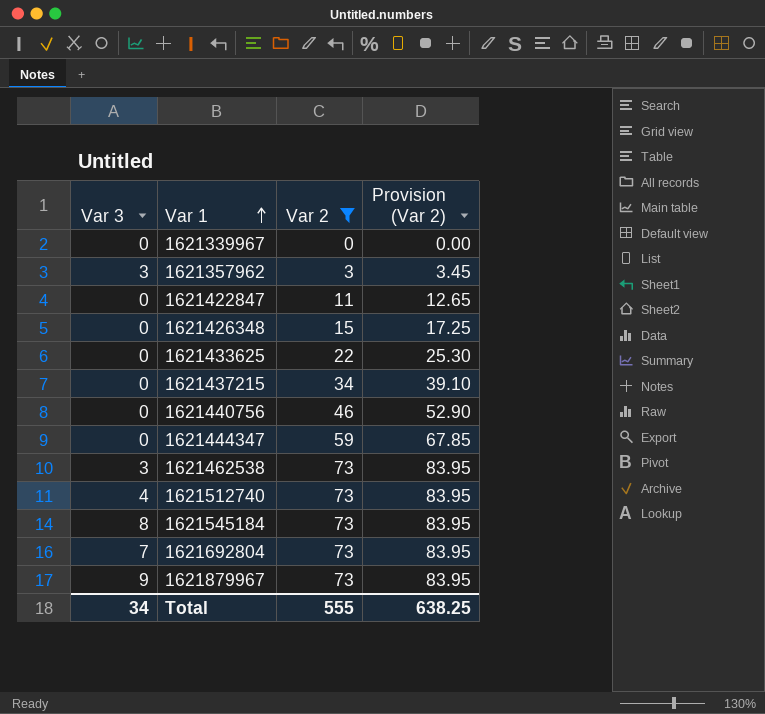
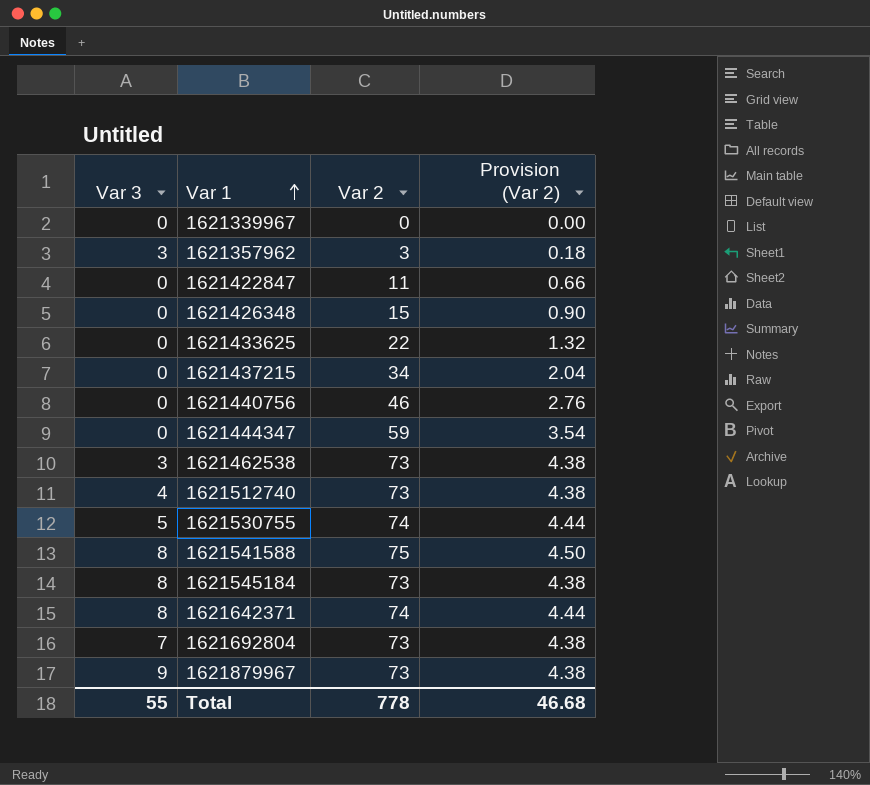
filter: Var 2 <= 73 -> none
column Provision (Var 2) | formula: [Var 2] * 1.15 -> [Var 2] * 0.06
Total | Var 3: 34 -> 55
Total | Var 2: 555 -> 778
Total | Provision (Var 2): 638.25 -> 46.68

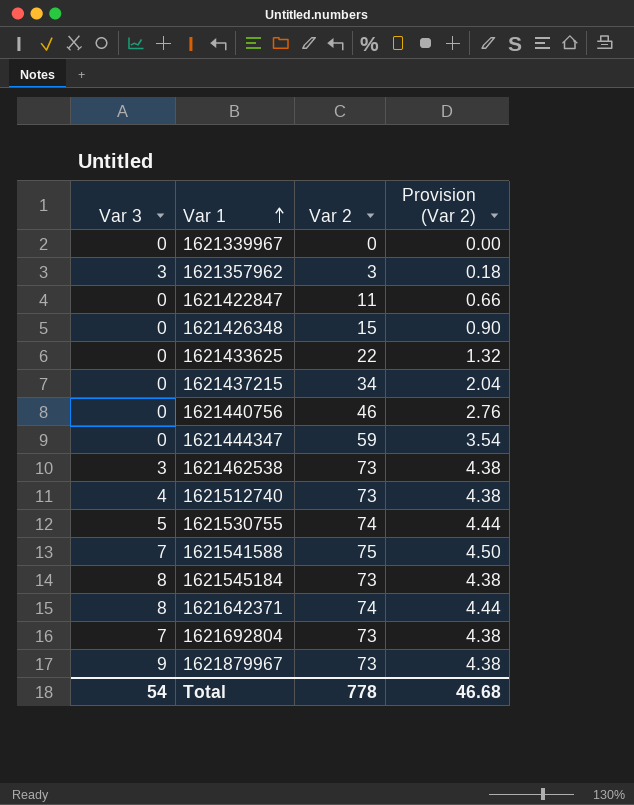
1621541588 | Var 3: 8 -> 7
Total | Var 3: 55 -> 54

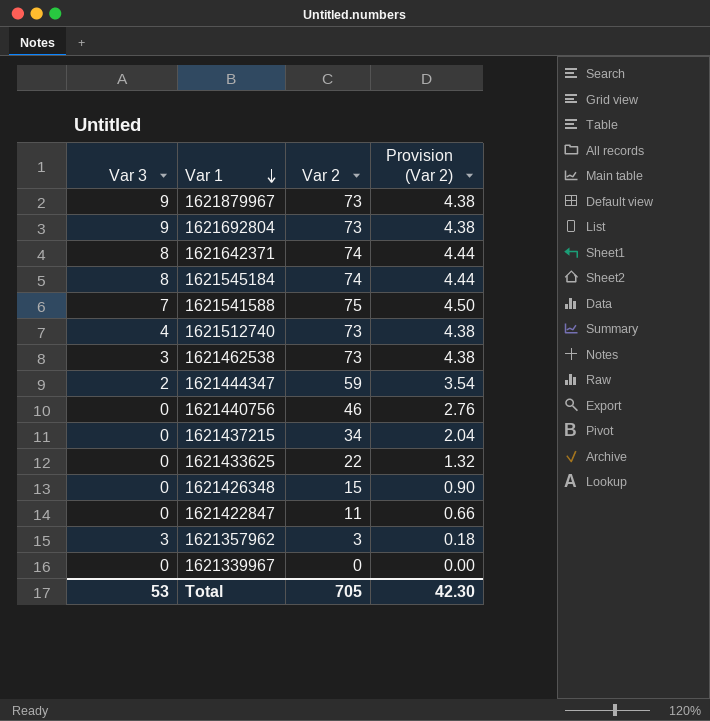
row order: Var 1 ascending -> Var 1 descending
row 1621530755: 5 | 74 | 4.44 -> none
1621692804 | Var 3: 7 -> 9
1621545184 | Var 2: 73 -> 74
1621545184 | Provision (Var 2): 4.38 -> 4.44
1621444347 | Var 3: 0 -> 2
Total | Var 3: 54 -> 53
Total | Var 2: 778 -> 705
Total | Provision (Var 2): 46.68 -> 42.30

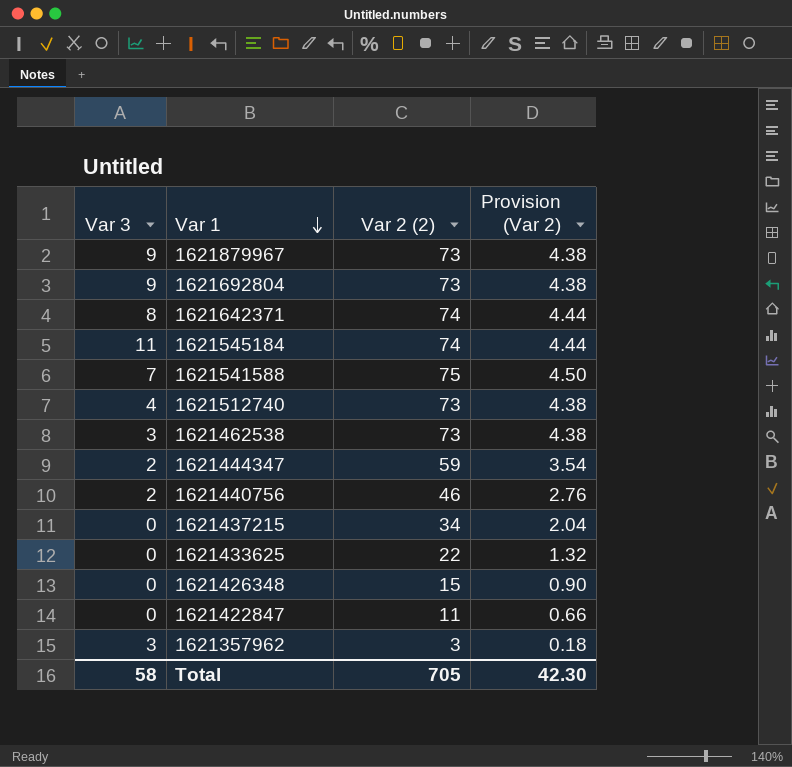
column name: Var 2 -> Var 2 (2)
row 1621339967: 0 | 0 | 0.00 -> none
1621545184 | Var 3: 8 -> 11
1621440756 | Var 3: 0 -> 2
Total | Var 3: 53 -> 58

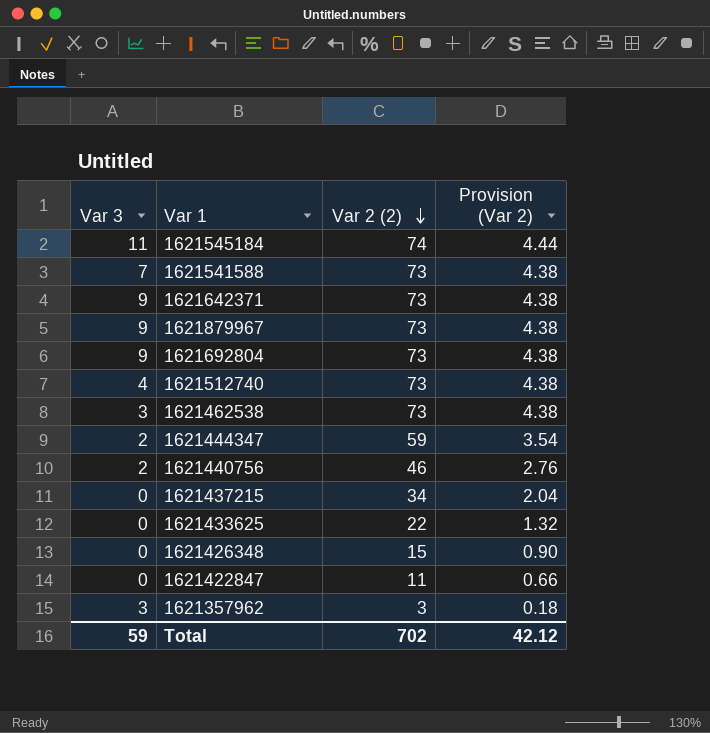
row order: Var 1 descending -> Var 2 (2) descending
1621541588 | Var 2 (2): 75 -> 73
1621541588 | Provision (Var 2): 4.50 -> 4.38
1621642371 | Var 3: 8 -> 9
1621642371 | Var 2 (2): 74 -> 73
1621642371 | Provision (Var 2): 4.44 -> 4.38
Total | Var 3: 58 -> 59
Total | Var 2 (2): 705 -> 702
Total | Provision (Var 2): 42.30 -> 42.12

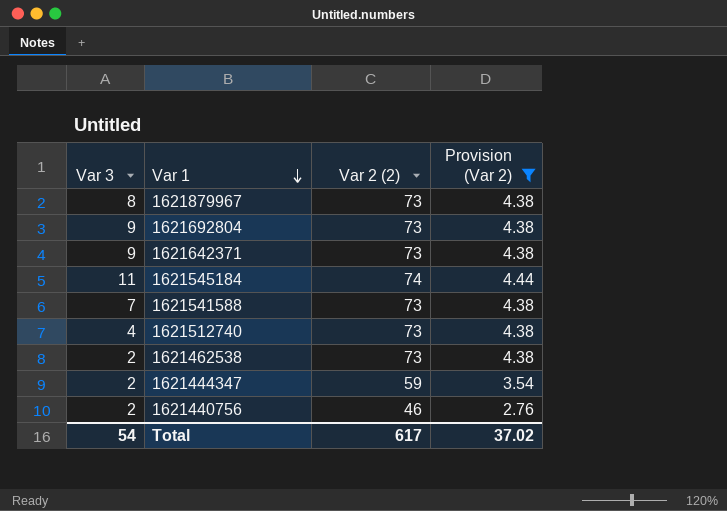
filter: none -> Provision (Var 2) >= 2.76
row order: Var 2 (2) descending -> Var 1 descending
1621879967 | Var 3: 9 -> 8
1621462538 | Var 3: 3 -> 2
Total | Var 3: 59 -> 54
Total | Var 2 (2): 702 -> 617
Total | Provision (Var 2): 42.12 -> 37.02

